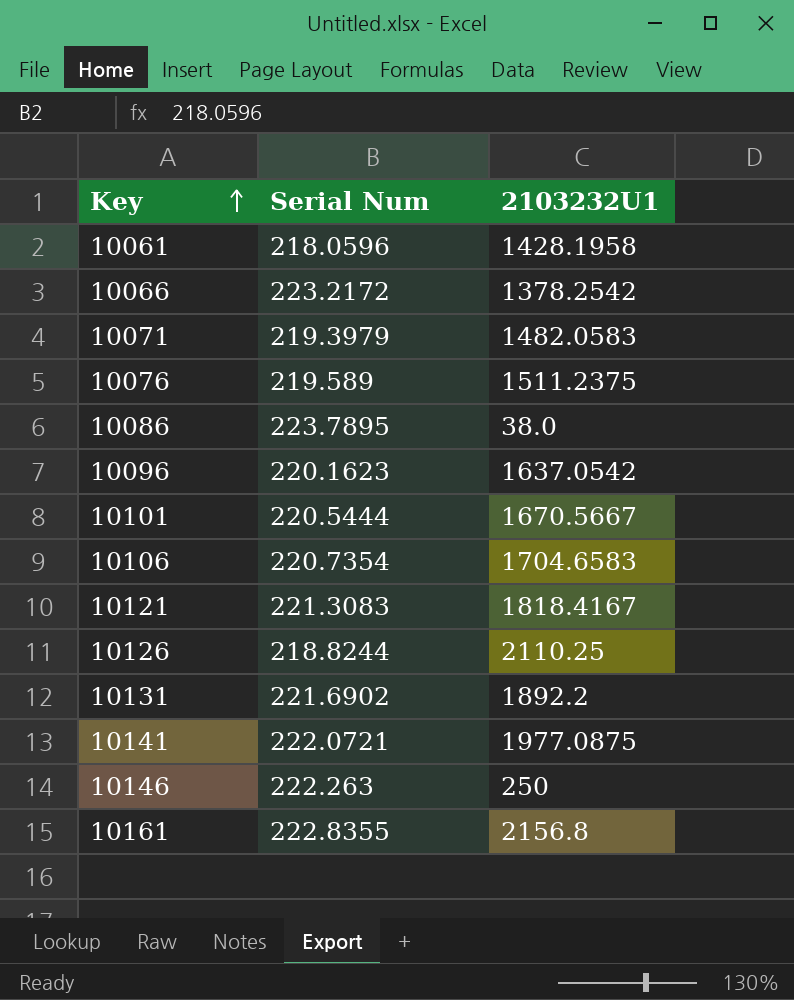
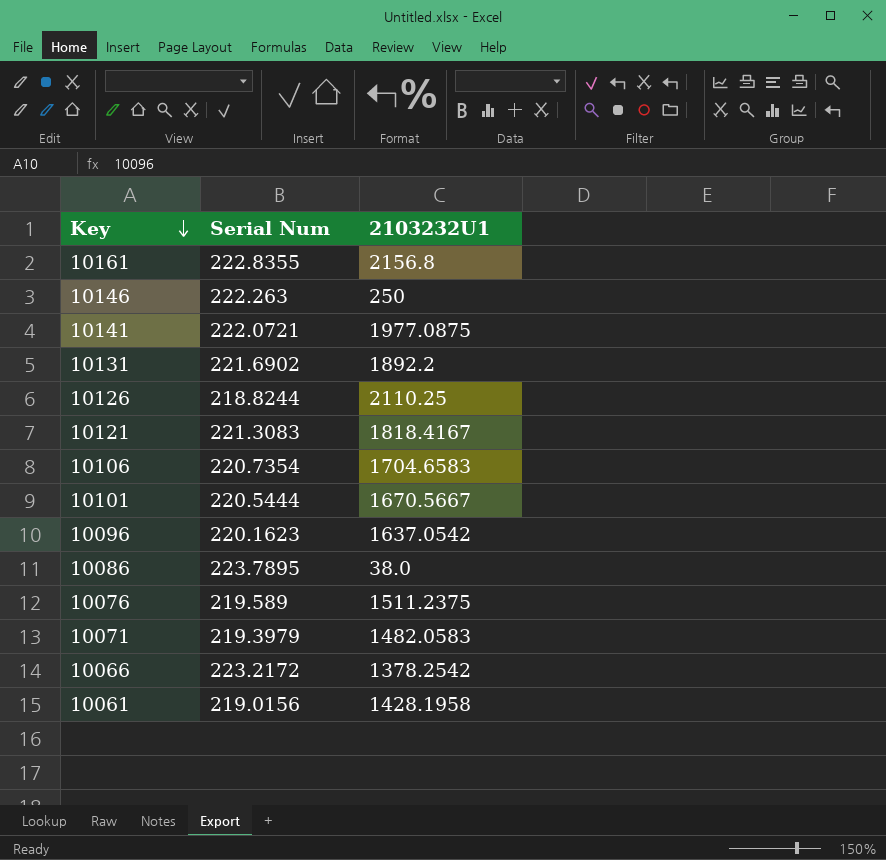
row order: Key ascending -> Key descending
10061 | Serial Num: 218.0596 -> 219.0156

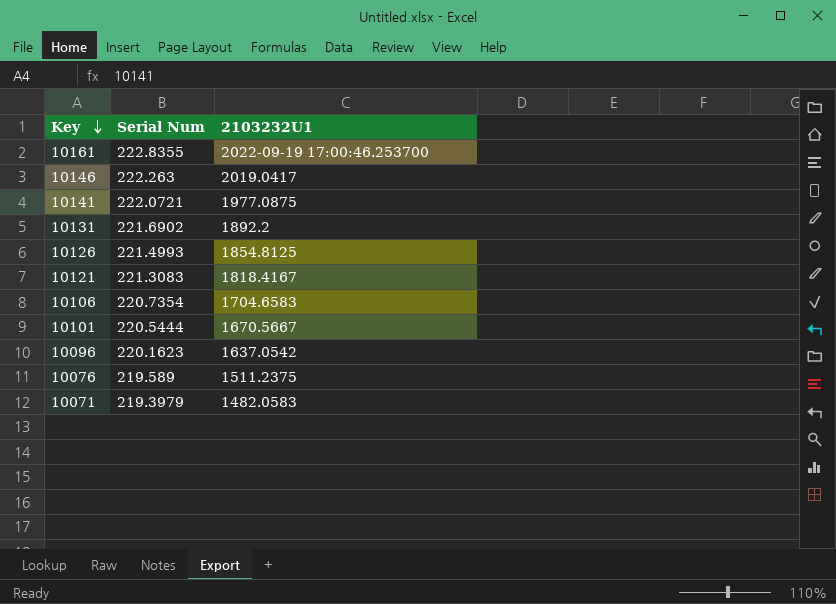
row 10086: 223.7895 | 38.0 -> none
row 10066: 223.2172 | 1378.2542 -> none
row 10061: 219.0156 | 1428.1958 -> none
10161 | 2103232U1: 2156.8 -> 2022-09-19 17:00:46.253700
10146 | 2103232U1: 250 -> 2019.0417
10126 | Serial Num: 218.8244 -> 221.4993
10126 | 2103232U1: 2110.25 -> 1854.8125

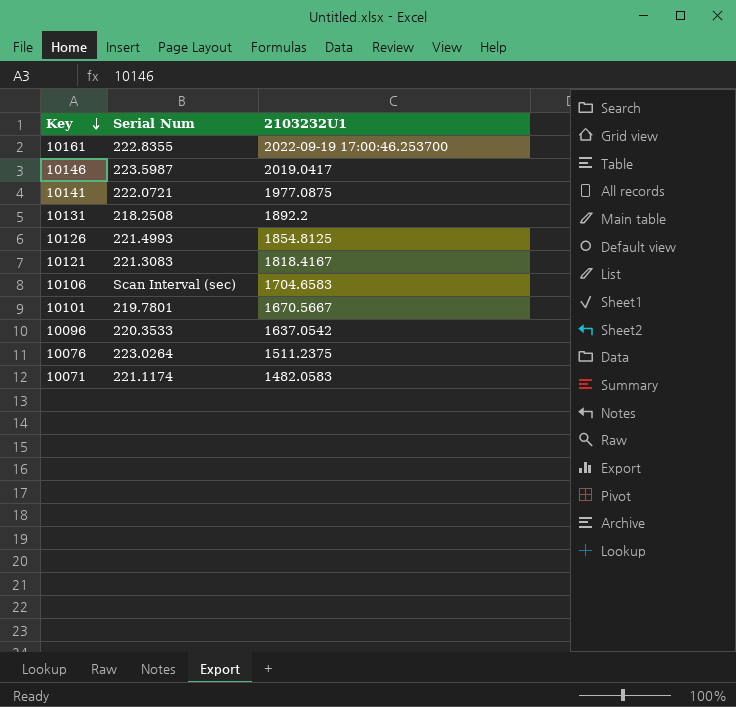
10146 | Serial Num: 222.263 -> 223.5987
10131 | Serial Num: 221.6902 -> 218.2508
10106 | Serial Num: 220.7354 -> Scan Interval (sec)
10101 | Serial Num: 220.5444 -> 219.7801
10096 | Serial Num: 220.1623 -> 220.3533
10076 | Serial Num: 219.589 -> 223.0264
10071 | Serial Num: 219.3979 -> 221.1174

